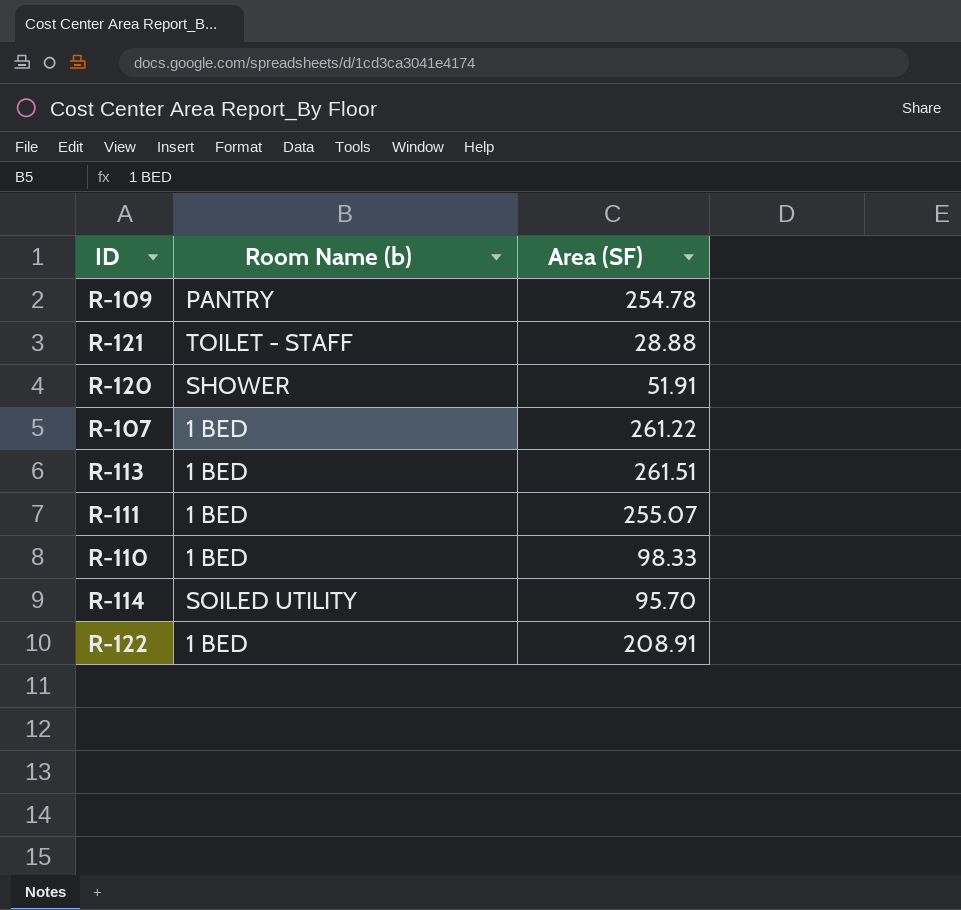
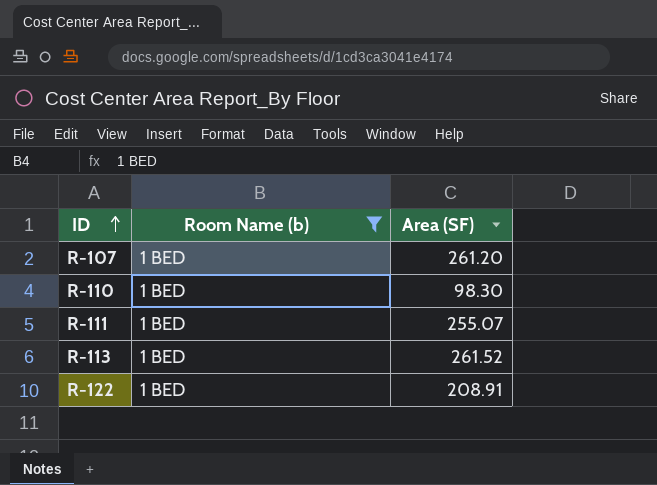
filter: none -> Room Name (b) = 1 BED
row order: none -> ID ascending
R-107 | Area (SF): 261.22 -> 261.20
R-110 | Area (SF): 98.33 -> 98.30
R-113 | Area (SF): 261.51 -> 261.52

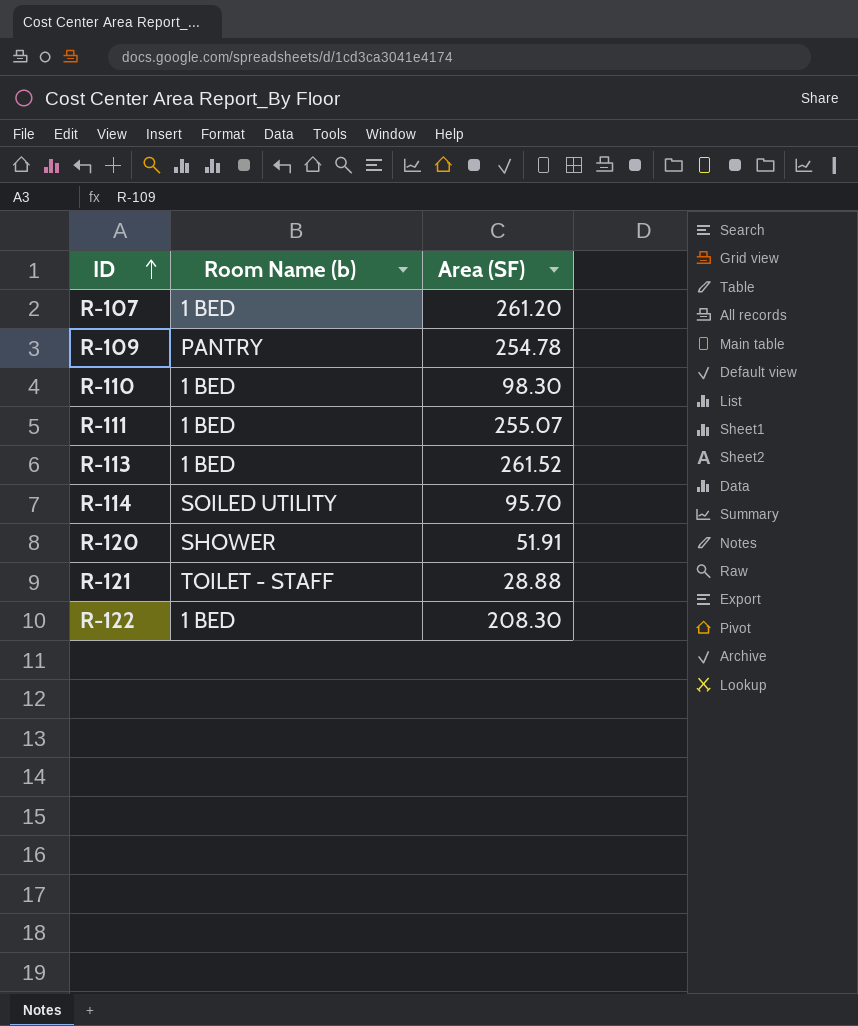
filter: Room Name (b) = 1 BED -> none
R-122 | Area (SF): 208.91 -> 208.30

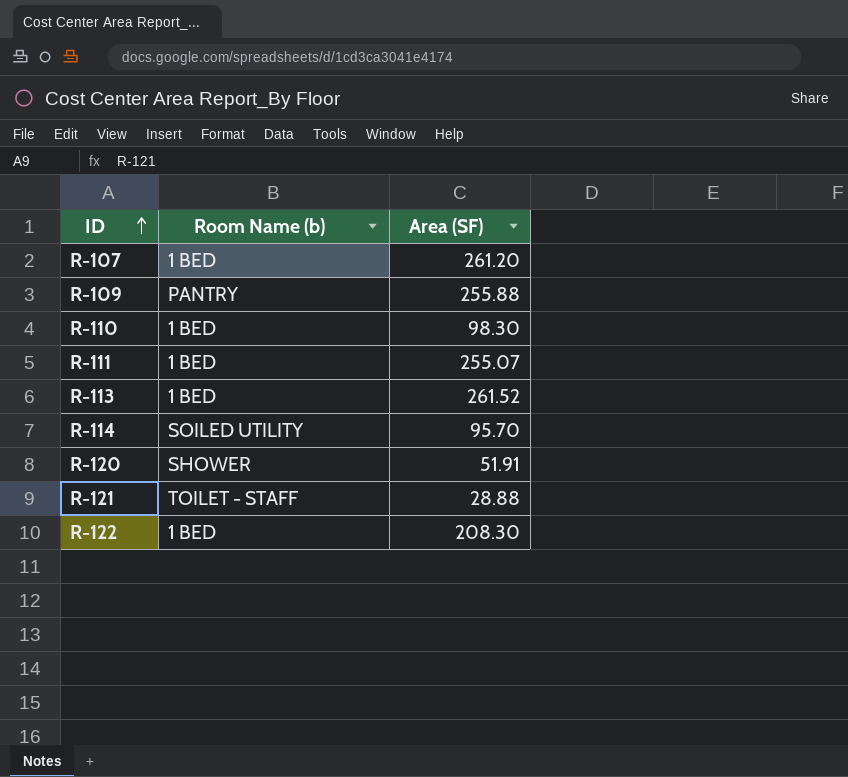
R-109 | Area (SF): 254.78 -> 255.88

